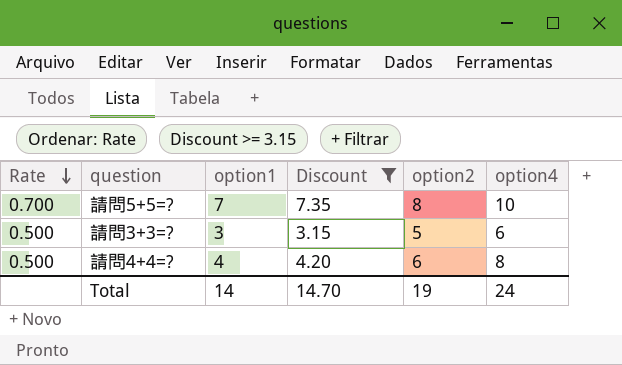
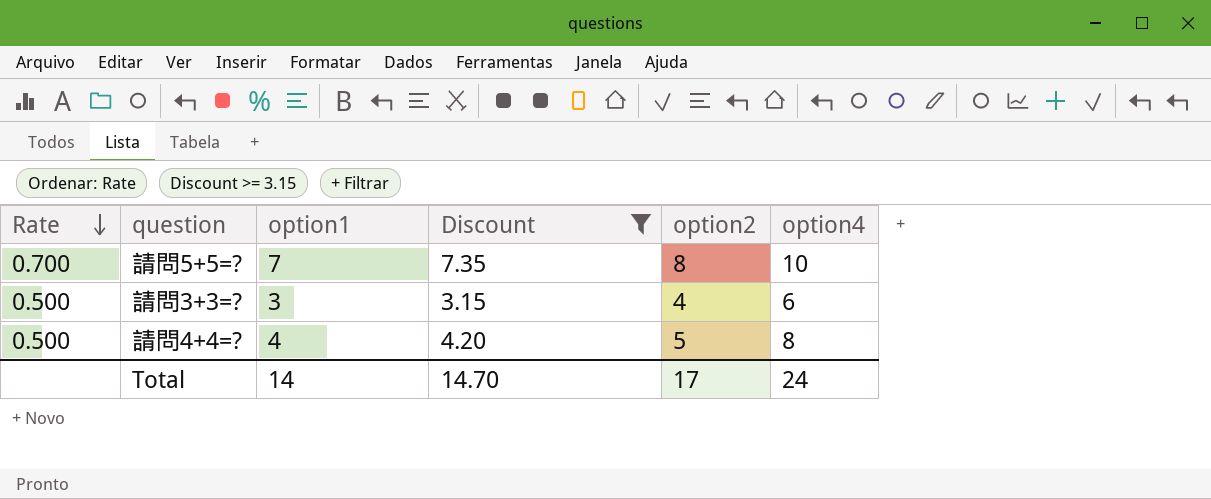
請問3+3=? | option2: 5 -> 4
請問4+4=? | option2: 6 -> 5
Total | option2: 19 -> 17

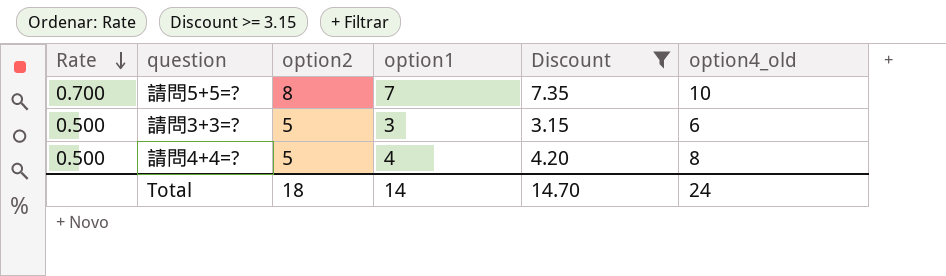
column option2 | position: 5 -> 3
column name: option4 -> option4_old
請問3+3=? | option2: 4 -> 5
Total | option2: 17 -> 18

